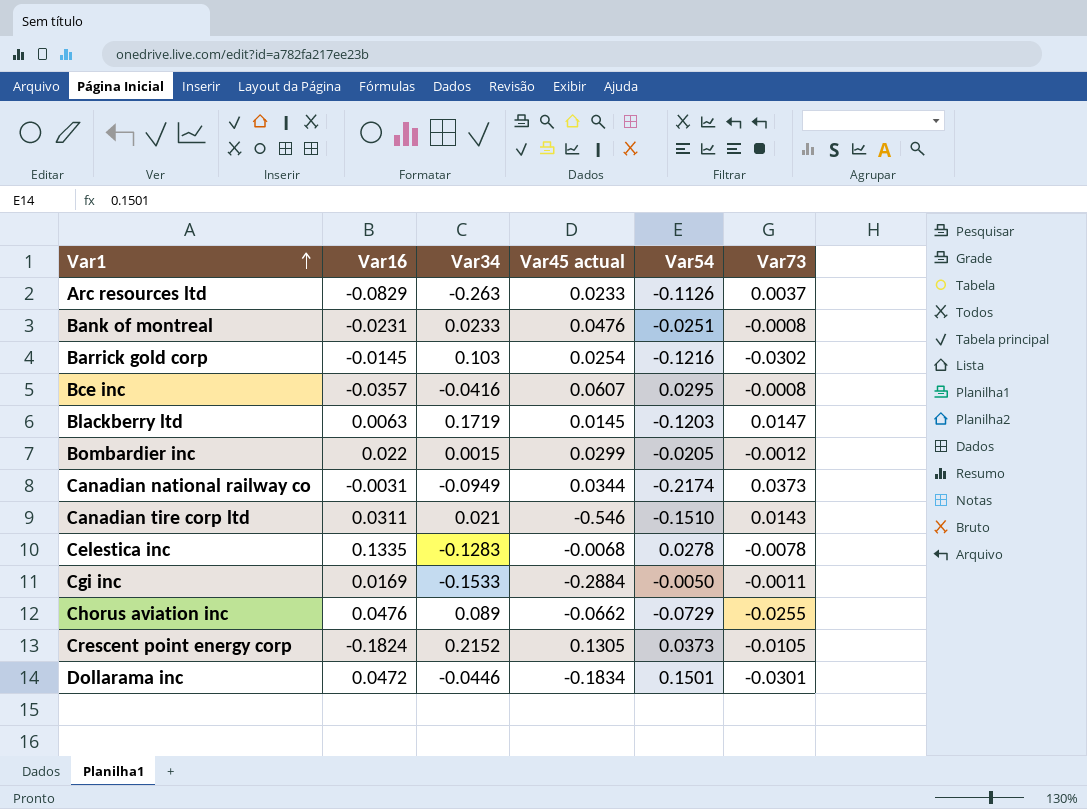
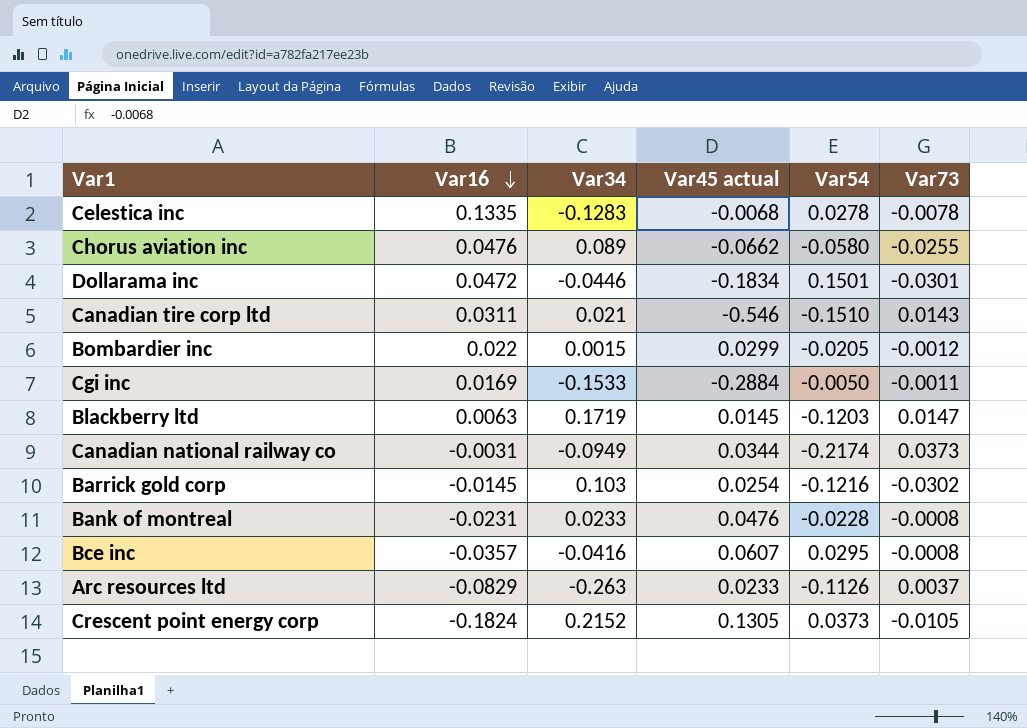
row order: Var1 ascending -> Var16 descending
Chorus aviation inc | Var54: -0.0729 -> -0.0580
Bank of montreal | Var54: -0.0251 -> -0.0228

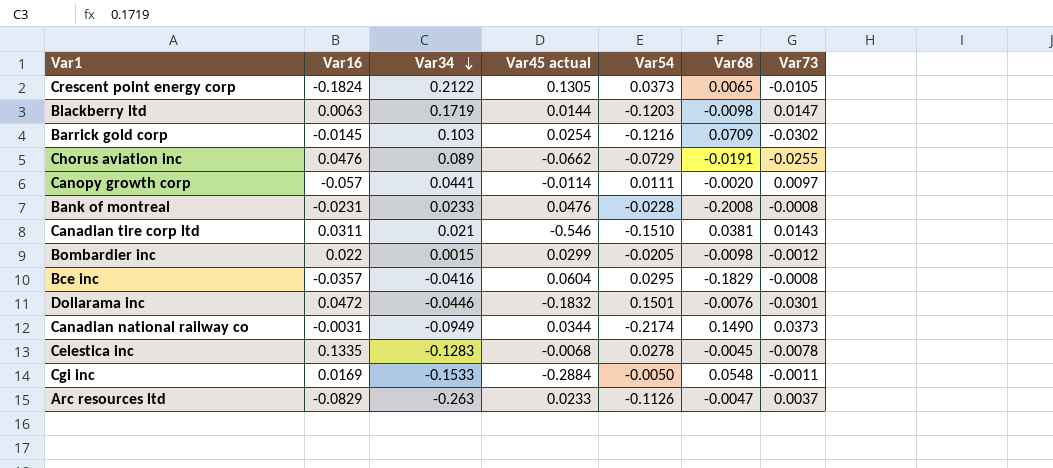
row order: Var16 descending -> Var34 descending
column Var68 | position: none -> 6
Crescent point energy corp | Var34: 0.2152 -> 0.2122
Blackberry ltd | Var45 actual: 0.0145 -> 0.0144
Chorus aviation inc | Var54: -0.0580 -> -0.0729
row Canopy growth corp: none -> -0.057 | 0.0441 | -0.0114 | 0.0111 | -0.0020 | 0.0097
Bce inc | Var45 actual: 0.0607 -> 0.0604
Dollarama inc | Var45 actual: -0.1834 -> -0.1832

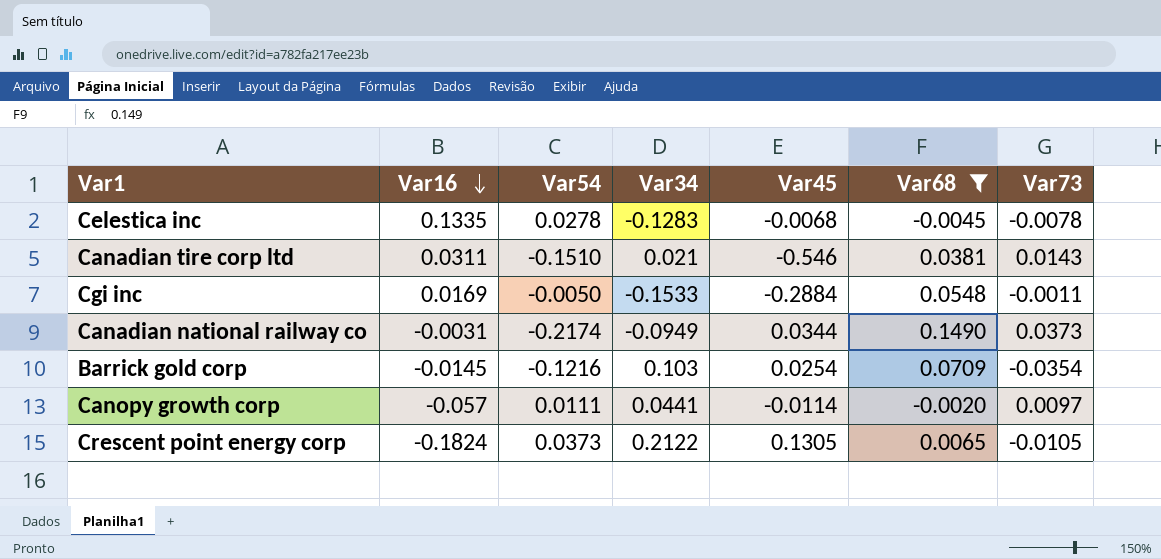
filter: none -> Var68 >= -0.0045
row order: Var34 descending -> Var16 descending
column Var54 | position: 5 -> 3
column name: Var45 actual -> Var45
Barrick gold corp | Var73: -0.0302 -> -0.0354

